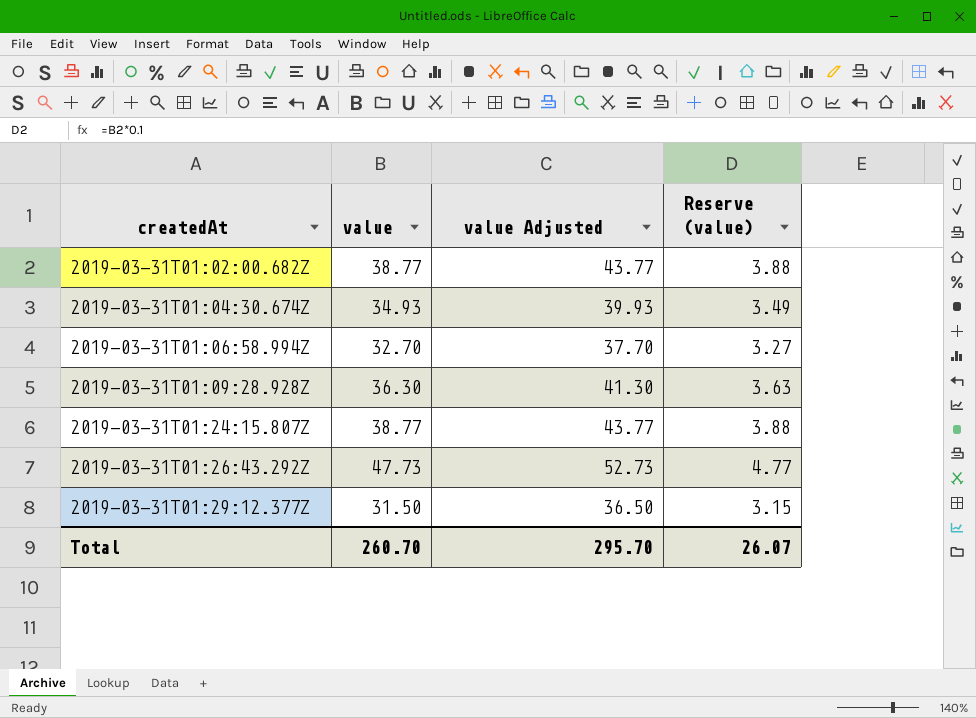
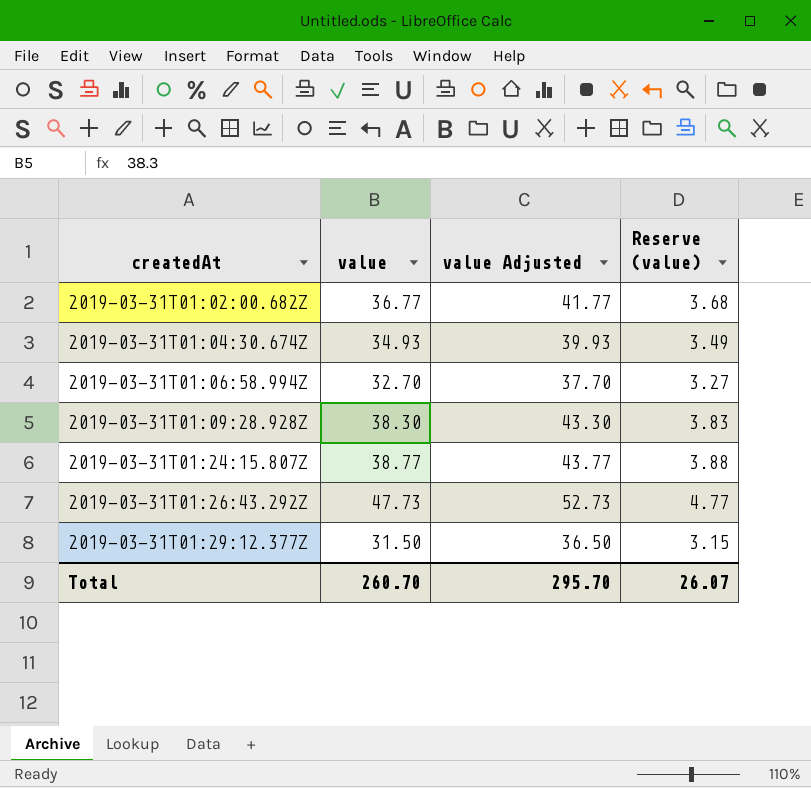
2019-03-31T01:02:00.682Z | value: 38.77 -> 36.77
2019-03-31T01:02:00.682Z | value Adjusted: 43.77 -> 41.77
2019-03-31T01:02:00.682Z | Reserve (value): 3.88 -> 3.68
2019-03-31T01:09:28.928Z | value: 36.30 -> 38.30
2019-03-31T01:09:28.928Z | value Adjusted: 41.30 -> 43.30
2019-03-31T01:09:28.928Z | Reserve (value): 3.63 -> 3.83

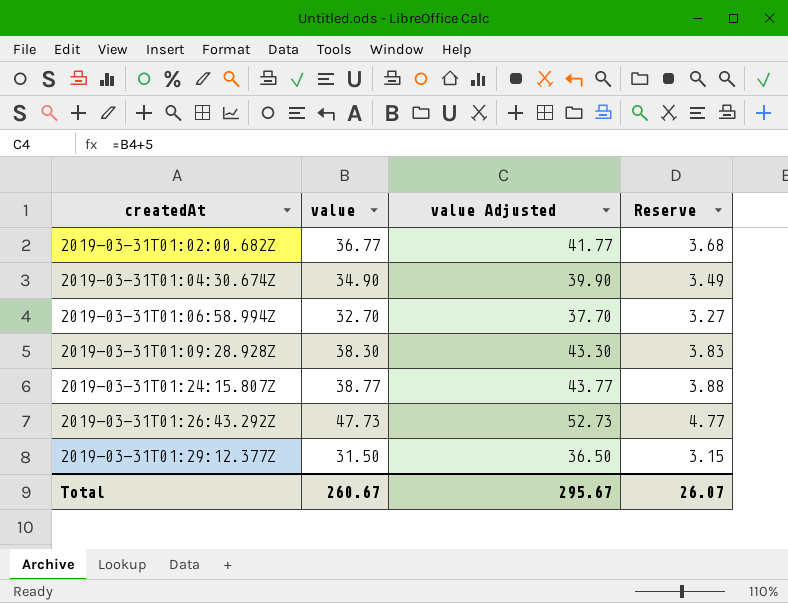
column name: Reserve (value) -> Reserve
2019-03-31T01:04:30.674Z | value: 34.93 -> 34.90
2019-03-31T01:04:30.674Z | value Adjusted: 39.93 -> 39.90
Total | value: 260.70 -> 260.67
Total | value Adjusted: 295.70 -> 295.67

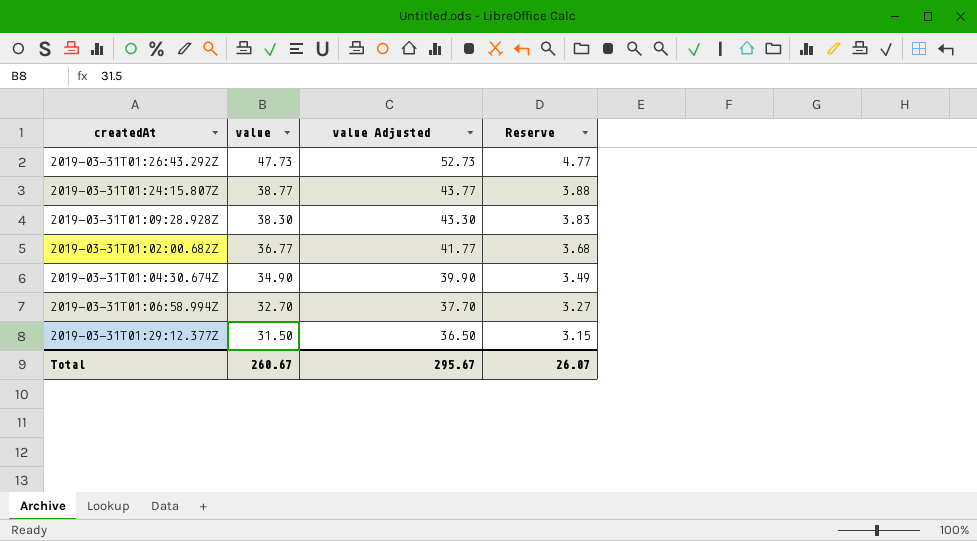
row order: createdAt ascending -> value descending

